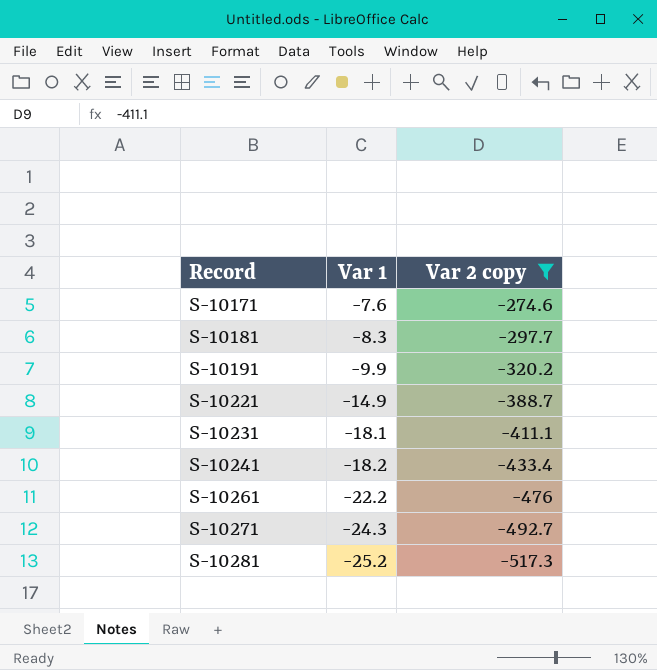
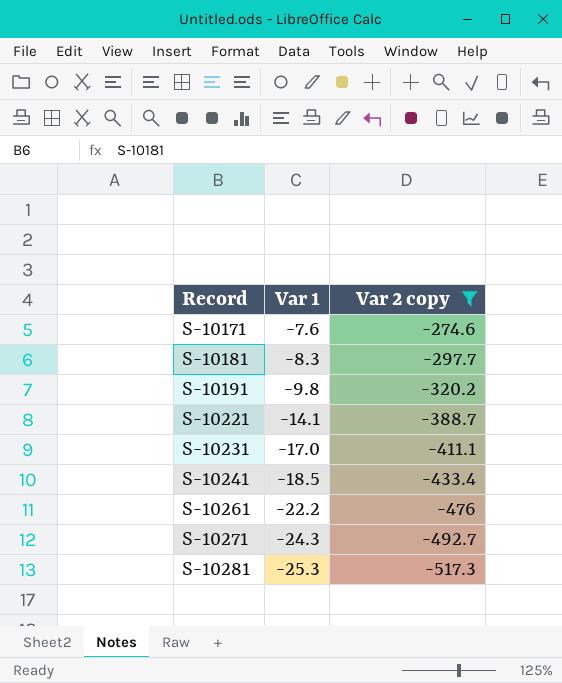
S-10191 | Var 1: -9.9 -> -9.8
S-10221 | Var 1: -14.9 -> -14.1
S-10231 | Var 1: -18.1 -> -17.0
S-10241 | Var 1: -18.2 -> -18.5
S-10281 | Var 1: -25.2 -> -25.3

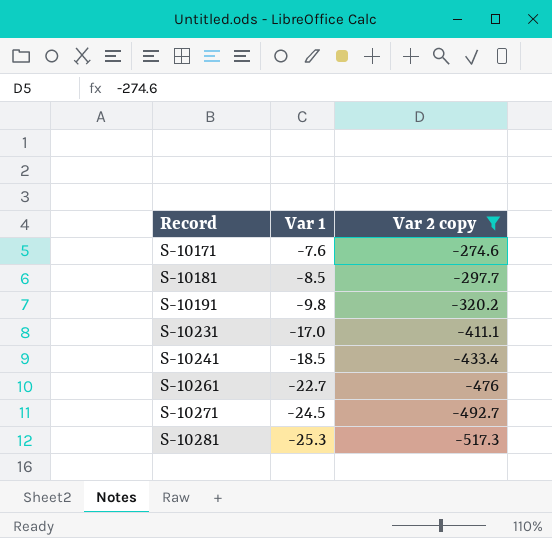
row S-10221: -14.1 | -388.7 -> none
S-10181 | Var 1: -8.3 -> -8.5
S-10261 | Var 1: -22.2 -> -22.7
S-10271 | Var 1: -24.3 -> -24.5

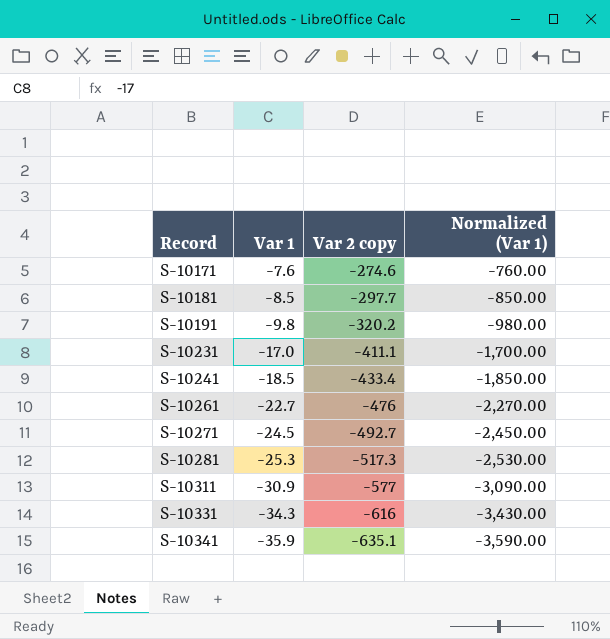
filter: Var 2 copy >= -517.3 -> none
column Normalized (Var 1) | formula: none -> [Var 1] * 100

